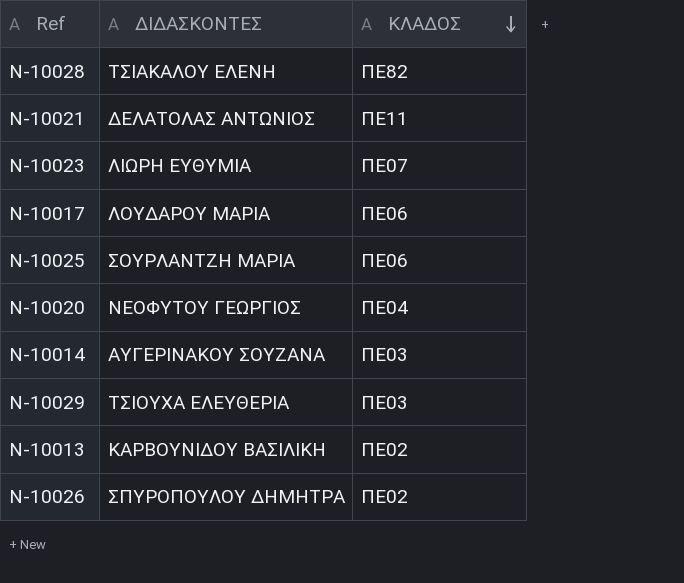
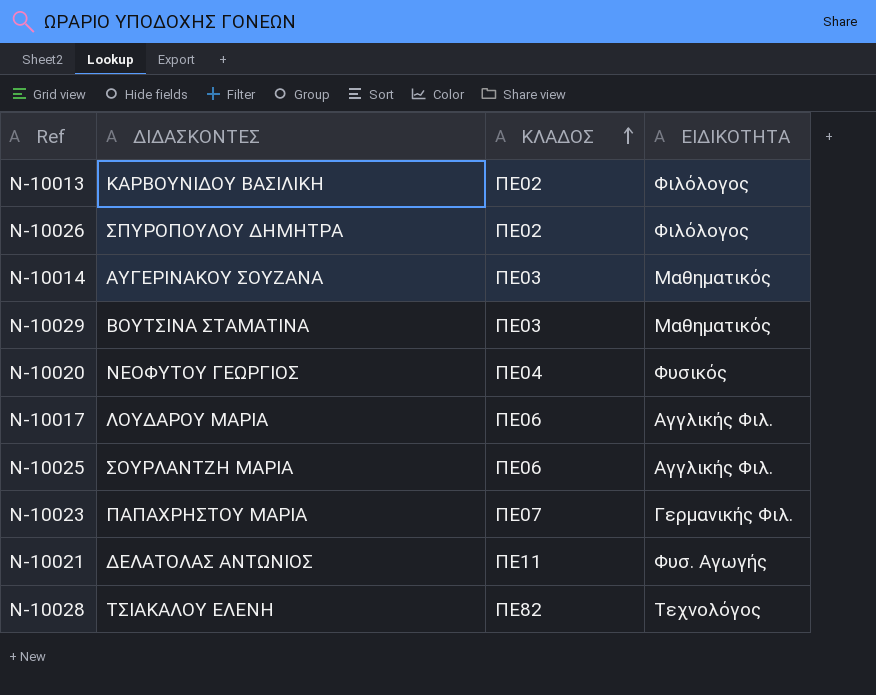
row order: ΚΛΑΔΟΣ descending -> ΚΛΑΔΟΣ ascending
column ΕΙΔΙΚΟΤΗΤΑ | position: none -> 4
N-10029 | ΔΙΔΑΣΚΟΝΤΕΣ: ΤΣΙΟΥΧΑ ΕΛΕΥΘΕΡΙΑ -> ΒΟΥΤΣΙΝΑ ΣΤΑΜΑΤΙΝΑ
N-10023 | ΔΙΔΑΣΚΟΝΤΕΣ: ΛΙΩΡΗ ΕΥΘΥΜΙΑ -> ΠΑΠΑΧΡΗΣΤΟΥ ΜΑΡΙΑ

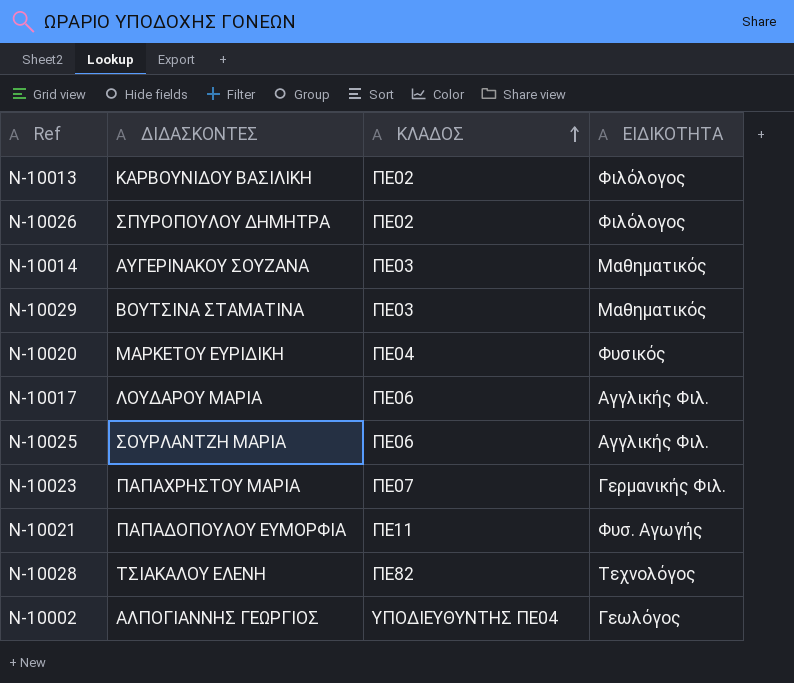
N-10020 | ΔΙΔΑΣΚΟΝΤΕΣ: ΝΕΟΦΥΤΟΥ ΓΕΩΡΓΙΟΣ -> ΜΑΡΚΕΤΟΥ ΕΥΡΙΔΙΚΗ
N-10021 | ΔΙΔΑΣΚΟΝΤΕΣ: ΔΕΛΑΤΟΛΑΣ ΑΝΤΩΝΙΟΣ -> ΠΑΠΑΔΟΠΟΥΛΟΥ ΕΥΜΟΡΦΙΑ
row N-10002: none -> ΑΛΠΟΓΙΑΝΝΗΣ ΓΕΩΡΓΙΟΣ | ΥΠΟΔΙΕΥΘΥΝΤΗΣ ΠΕ04 | Γεωλόγος

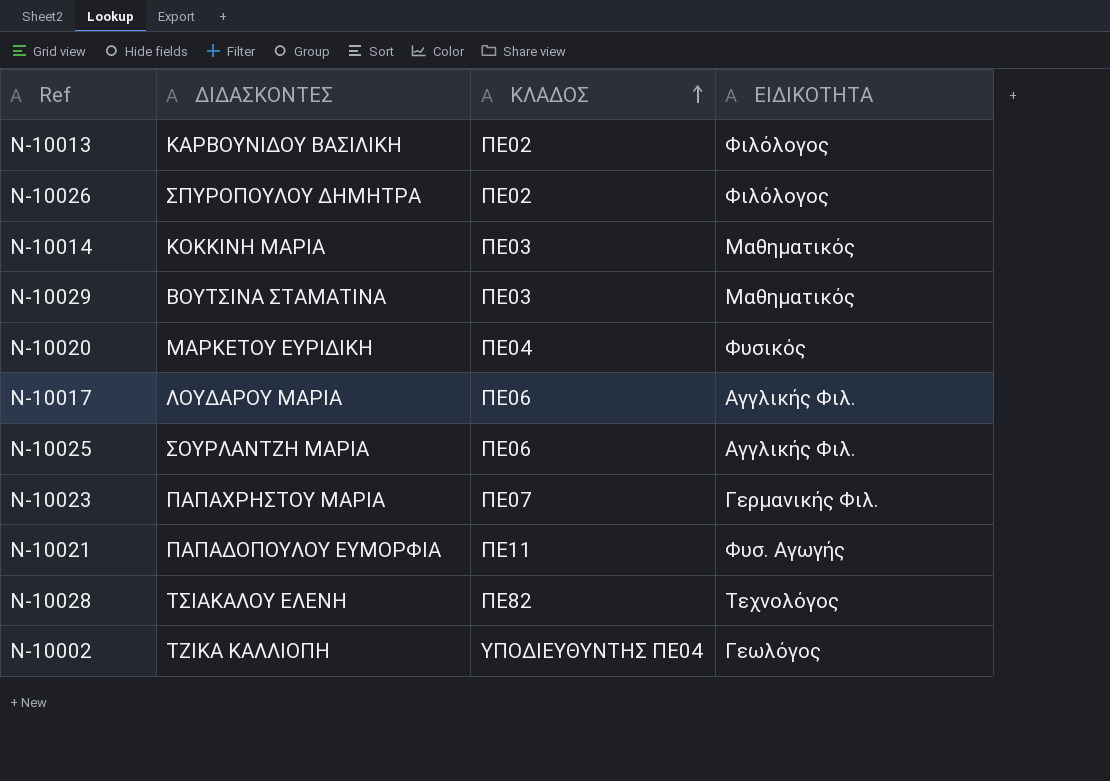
N-10014 | ΔΙΔΑΣΚΟΝΤΕΣ: ΑΥΓΕΡΙΝΑΚΟΥ ΣΟΥΖΑΝΑ -> ΚΟΚΚΙΝΗ ΜΑΡΙΑ
N-10002 | ΔΙΔΑΣΚΟΝΤΕΣ: ΑΛΠΟΓΙΑΝΝΗΣ ΓΕΩΡΓΙΟΣ -> ΤΖΙΚΑ ΚΑΛΛΙΟΠΗ

